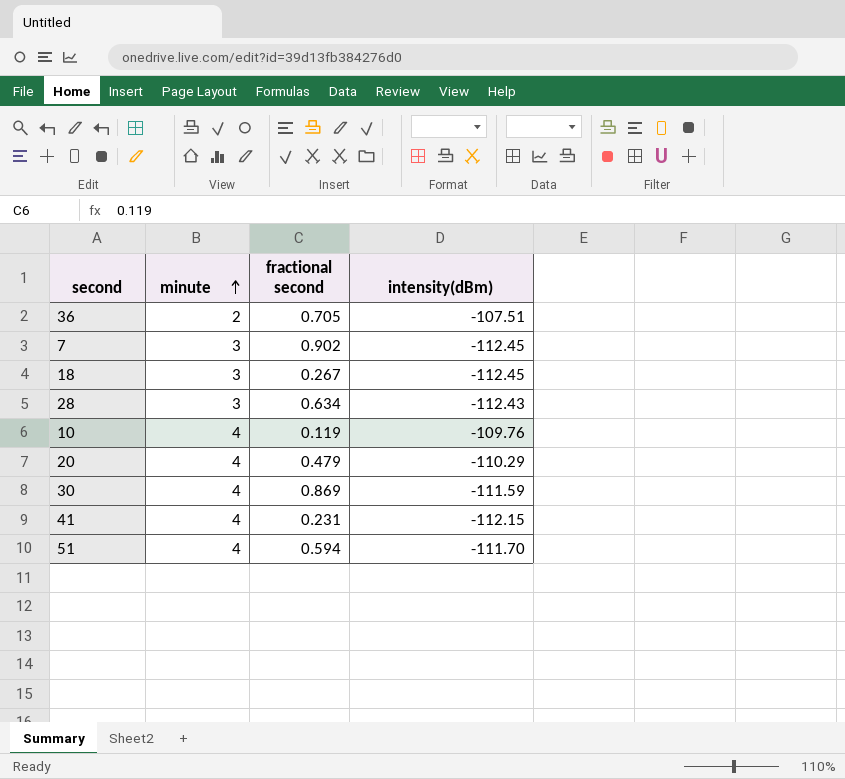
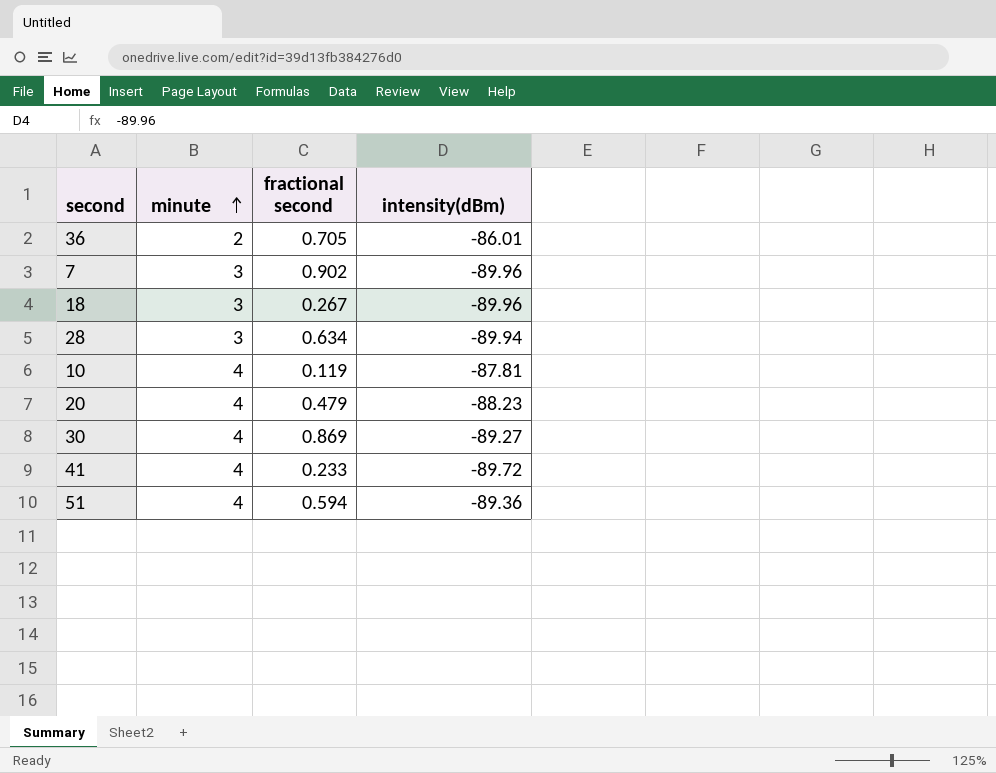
36 | intensity(dBm): -107.51 -> -86.01
7 | intensity(dBm): -112.45 -> -89.96
18 | intensity(dBm): -112.45 -> -89.96
28 | intensity(dBm): -112.43 -> -89.94
10 | intensity(dBm): -109.76 -> -87.81
20 | intensity(dBm): -110.29 -> -88.23
30 | intensity(dBm): -111.59 -> -89.27
41 | fractional second: 0.231 -> 0.233
41 | intensity(dBm): -112.15 -> -89.72
51 | intensity(dBm): -111.70 -> -89.36

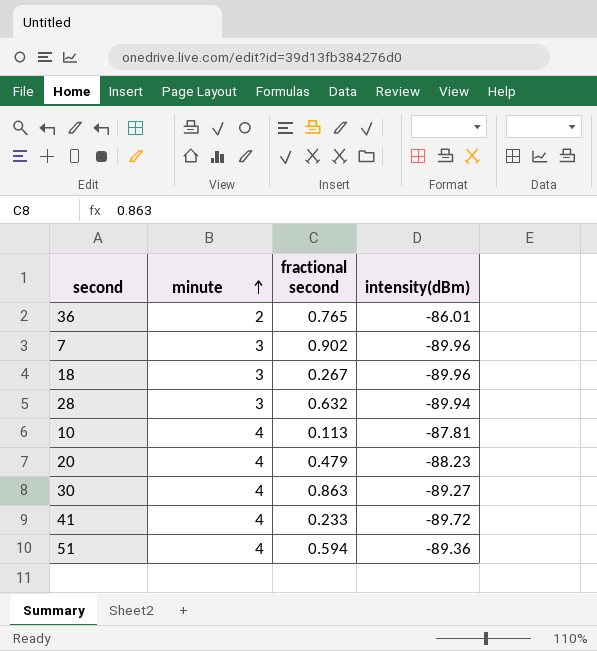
36 | fractional second: 0.705 -> 0.765
28 | fractional second: 0.634 -> 0.632
10 | fractional second: 0.119 -> 0.113
30 | fractional second: 0.869 -> 0.863

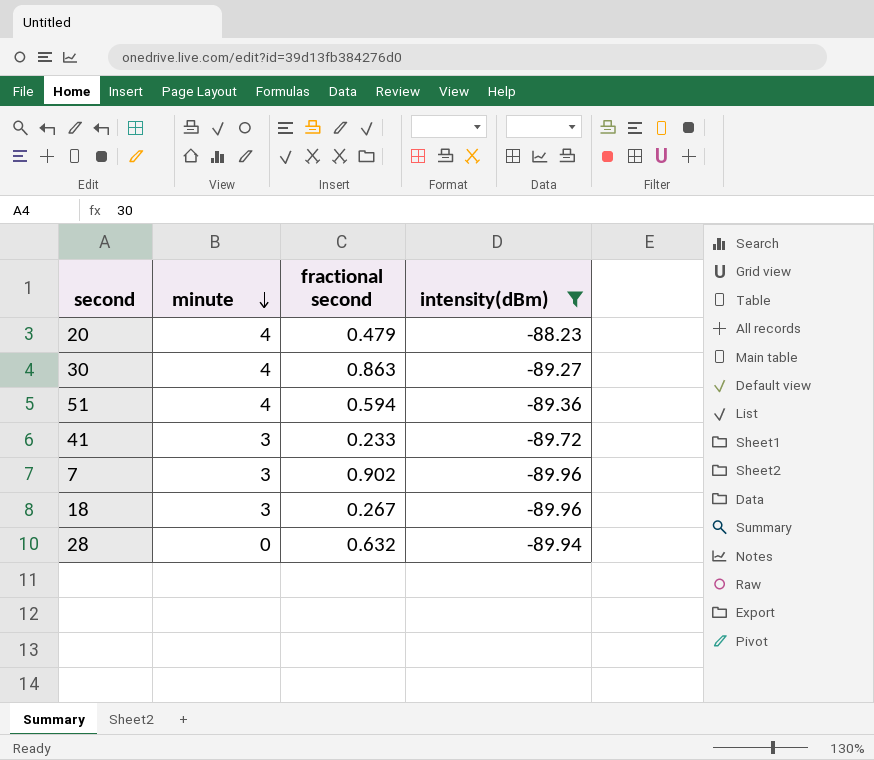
filter: none -> intensity(dBm) <= -88.23
row order: minute ascending -> minute descending
41 | minute: 4 -> 3
28 | minute: 3 -> 0

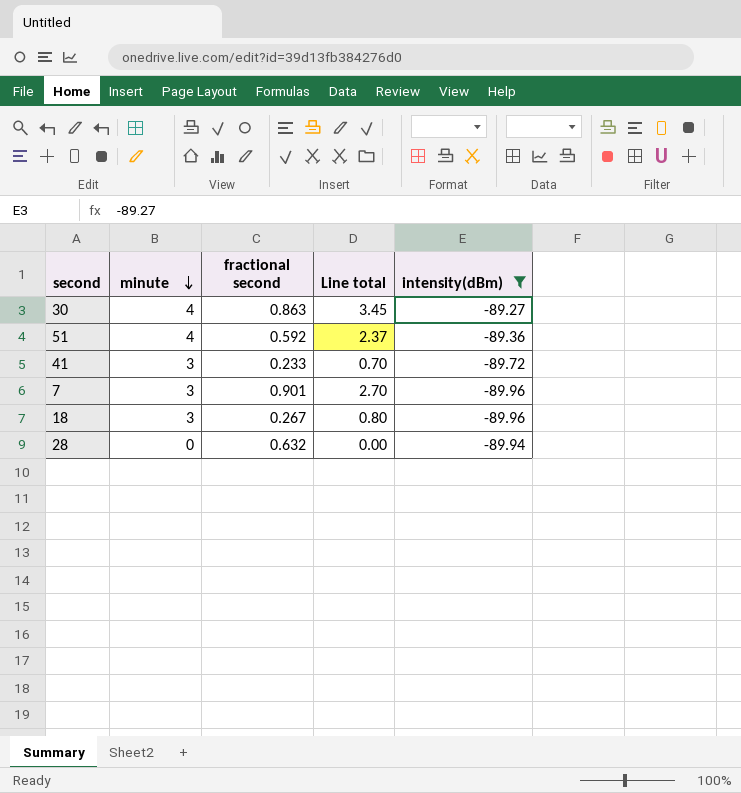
column Line total | formula: none -> [minute] * [fractional second]
row 20: 4 | 0.479 | -88.23 -> none
51 | fractional second: 0.594 -> 0.592
7 | fractional second: 0.902 -> 0.901

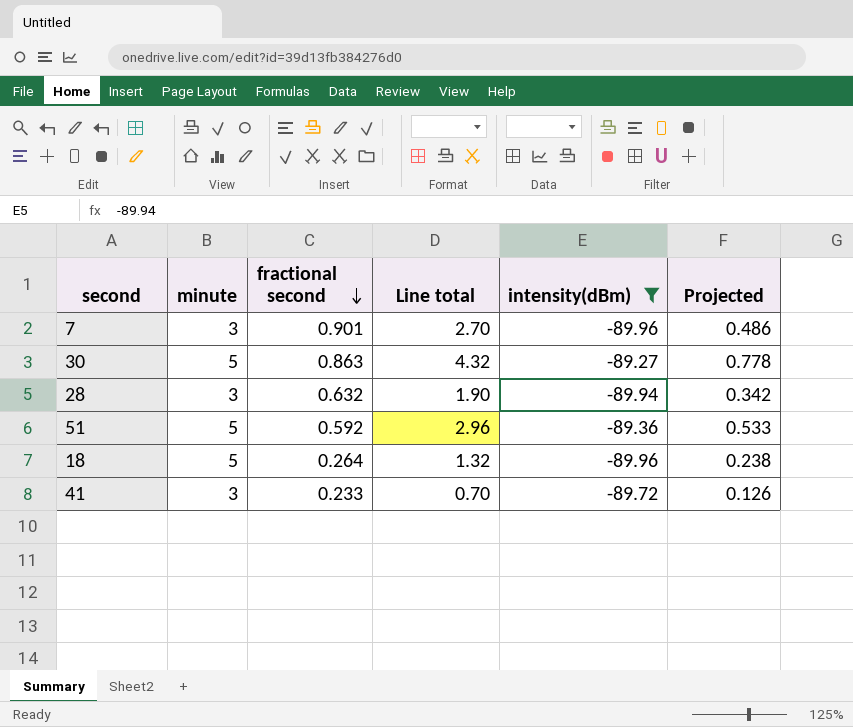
row order: minute descending -> fractional second descending
column Projected | formula: none -> [Line total] * 0.18
30 | minute: 4 -> 5
30 | Line total: 3.45 -> 4.32
28 | minute: 0 -> 3
28 | Line total: 0.00 -> 1.90
51 | minute: 4 -> 5
51 | Line total: 2.37 -> 2.96
18 | minute: 3 -> 5
18 | fractional second: 0.267 -> 0.264
18 | Line total: 0.80 -> 1.32

